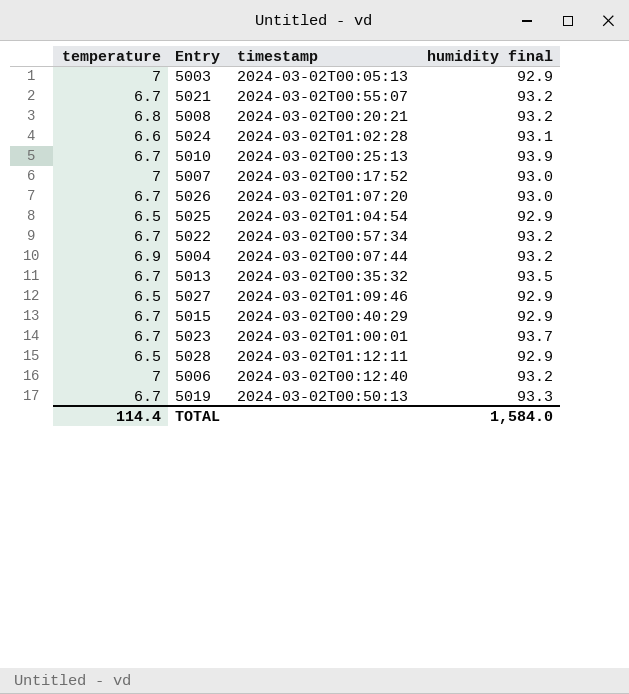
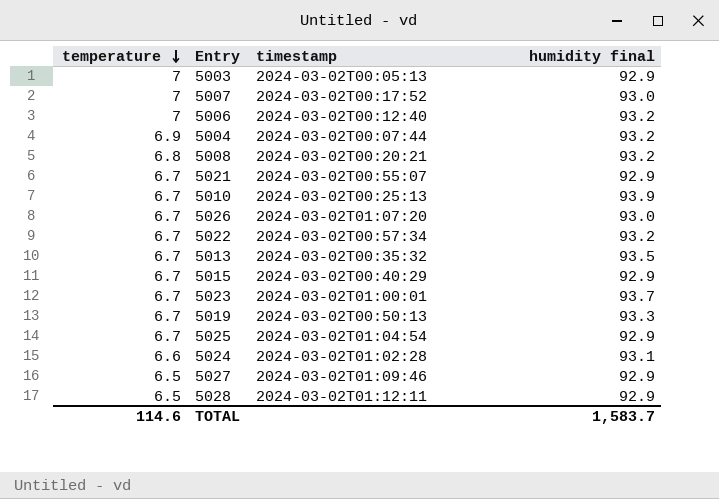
row order: none -> temperature descending
5021 | humidity final: 93.2 -> 92.9
5025 | temperature: 6.5 -> 6.7
TOTAL | temperature: 114.4 -> 114.6
TOTAL | humidity final: 1,584.0 -> 1,583.7

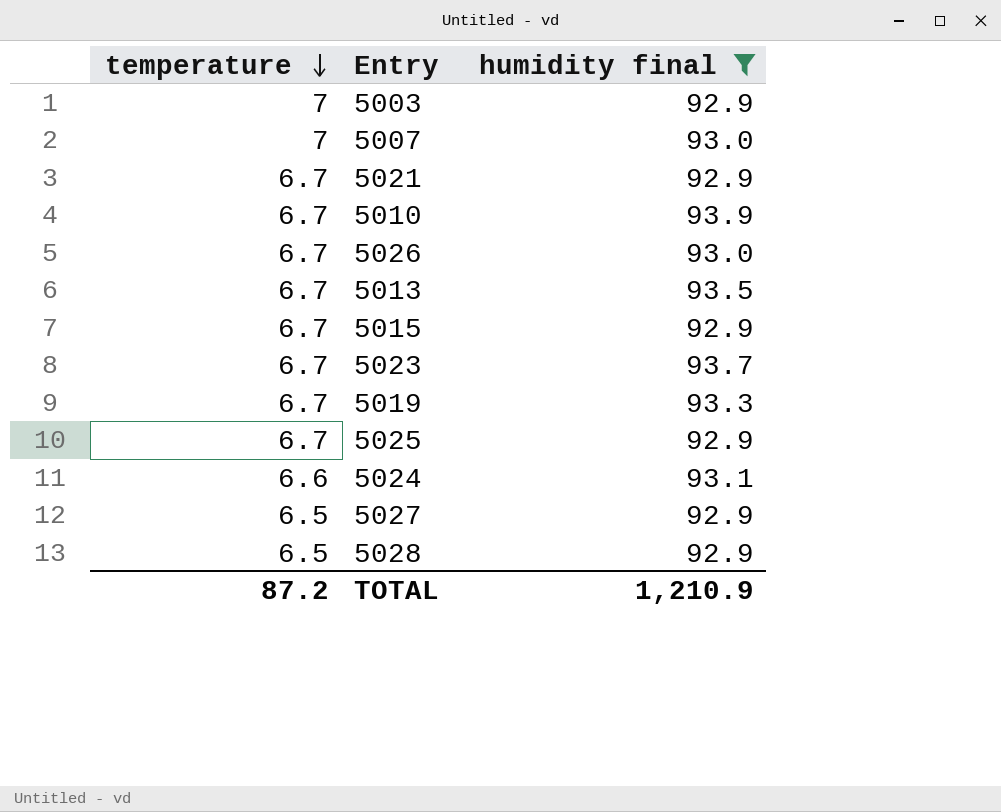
filter: none -> humidity final != 93.2
column timestamp | position: 3 -> none
TOTAL | temperature: 114.6 -> 87.2
TOTAL | humidity final: 1,583.7 -> 1,210.9

